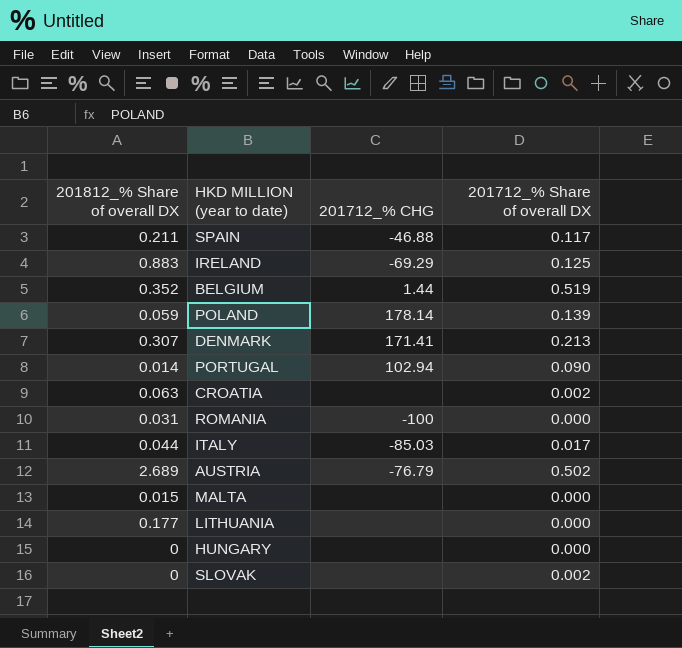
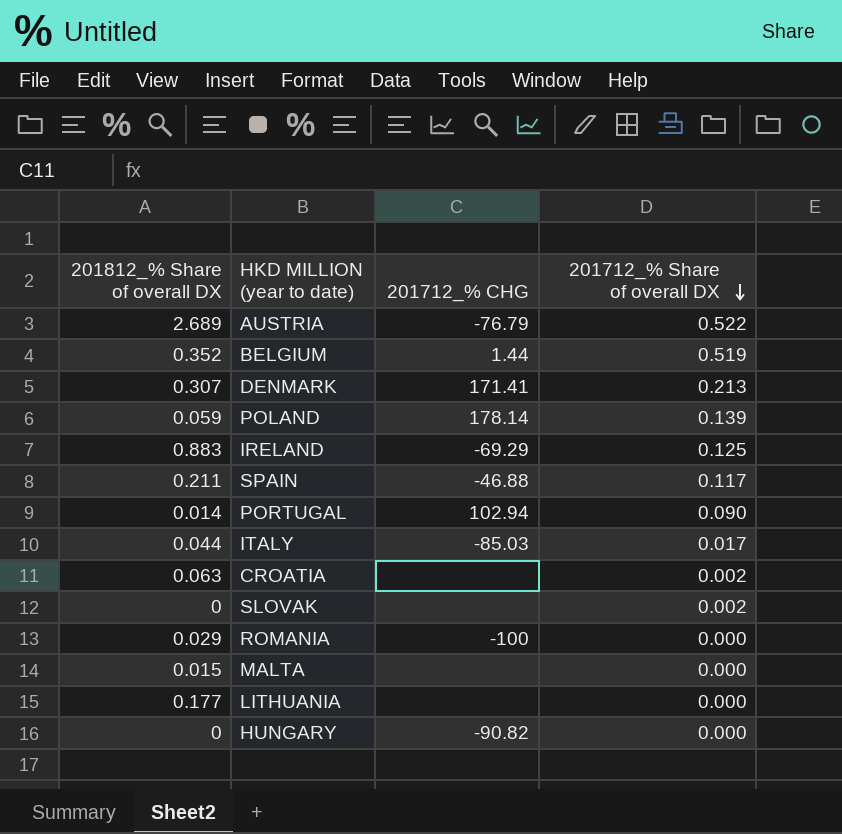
row order: none -> 201712_% Share of overall DX descending
AUSTRIA | 201712_% Share of overall DX: 0.502 -> 0.522
ROMANIA | 201812_% Share of overall DX: 0.031 -> 0.029
HUNGARY | 201712_% CHG: none -> -90.82

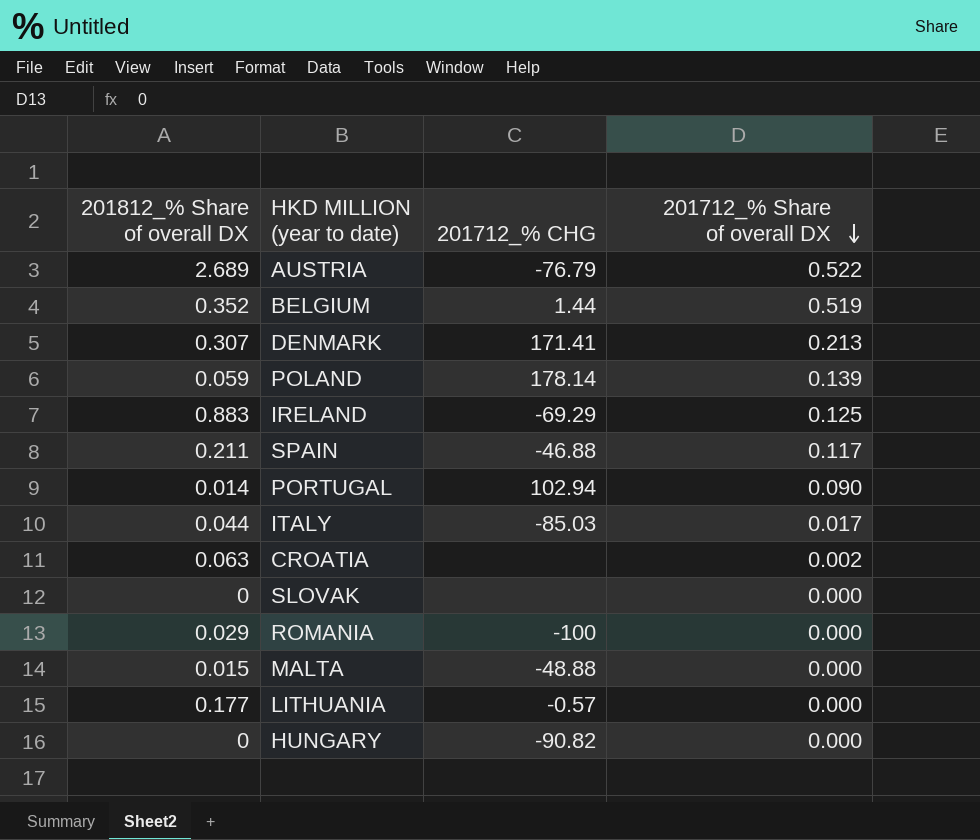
SLOVAK | 201712_% Share of overall DX: 0.002 -> 0.000
MALTA | 201712_% CHG: none -> -48.88
LITHUANIA | 201712_% CHG: none -> -0.57

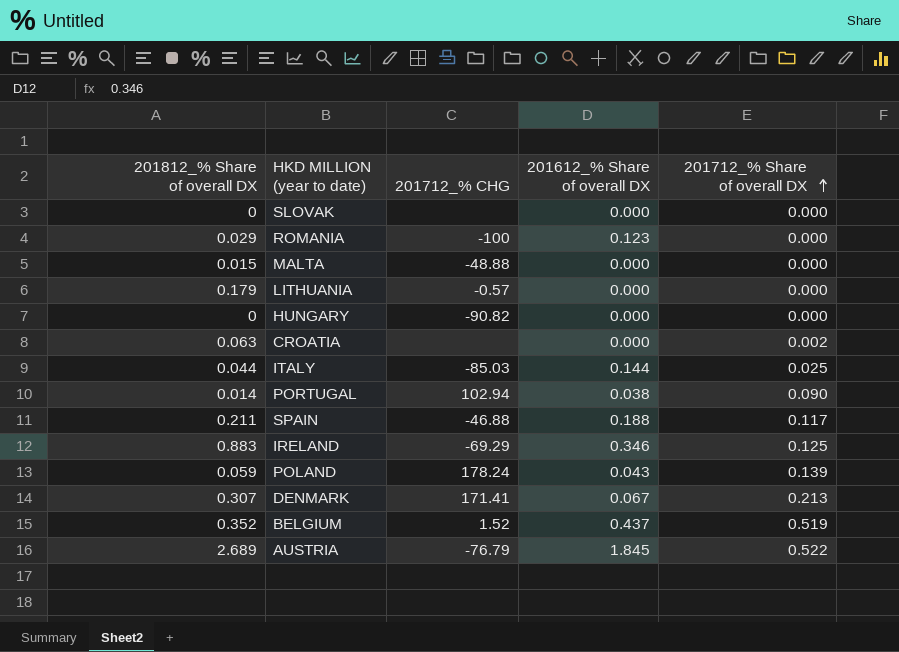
row order: 201712_% Share of overall DX descending -> 201712_% Share of overall DX ascending
column 201612_% Share of overall DX | position: none -> 4
LITHUANIA | 201812_% Share of overall DX: 0.177 -> 0.179
ITALY | 201712_% Share of overall DX: 0.017 -> 0.025
POLAND | 201712_% CHG: 178.14 -> 178.24
BELGIUM | 201712_% CHG: 1.44 -> 1.52

